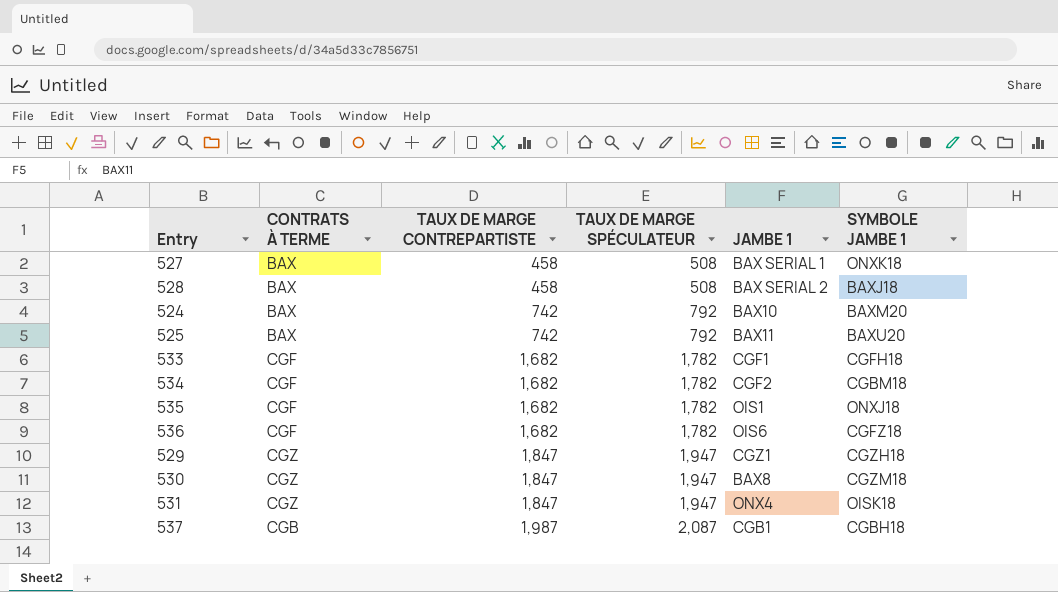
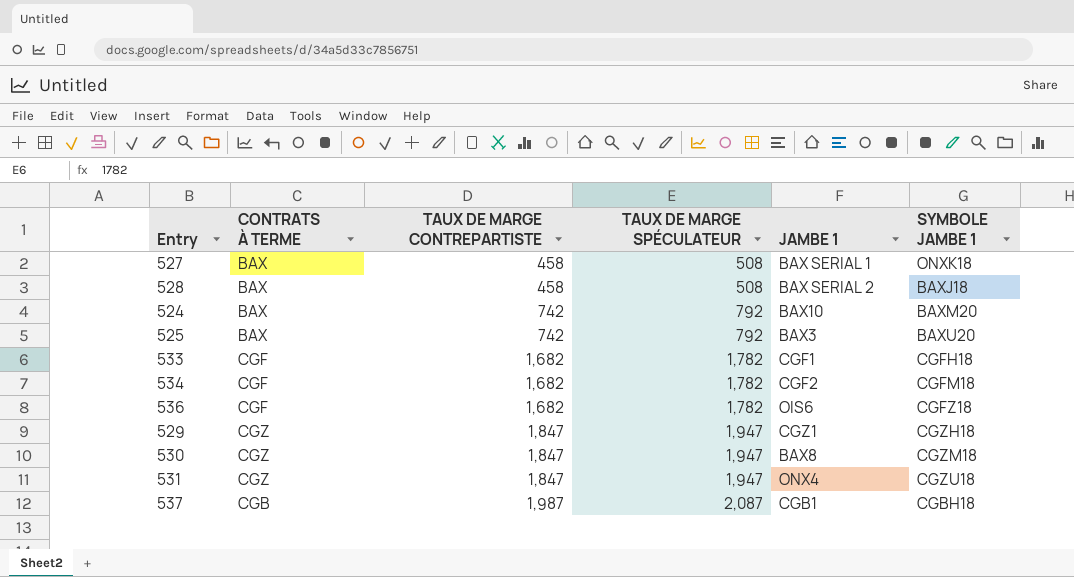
row 535: CGF | 1,682 | 1,782 | OIS1 | ONXJ18 -> none
525 | JAMBE 1: BAX11 -> BAX3
534 | SYMBOLE JAMBE 1: CGBM18 -> CGFM18
531 | SYMBOLE JAMBE 1: OISK18 -> CGZU18

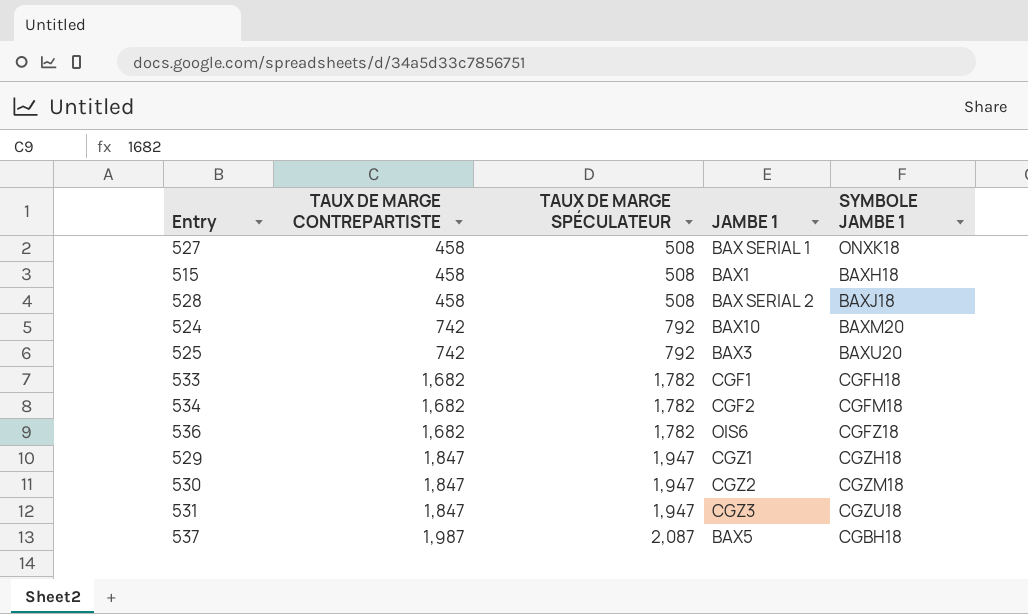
column CONTRATS À TERME | position: 2 -> none
row 515: none -> 458 | 508 | BAX1 | BAXH18
530 | JAMBE 1: BAX8 -> CGZ2
531 | JAMBE 1: ONX4 -> CGZ3
537 | JAMBE 1: CGB1 -> BAX5

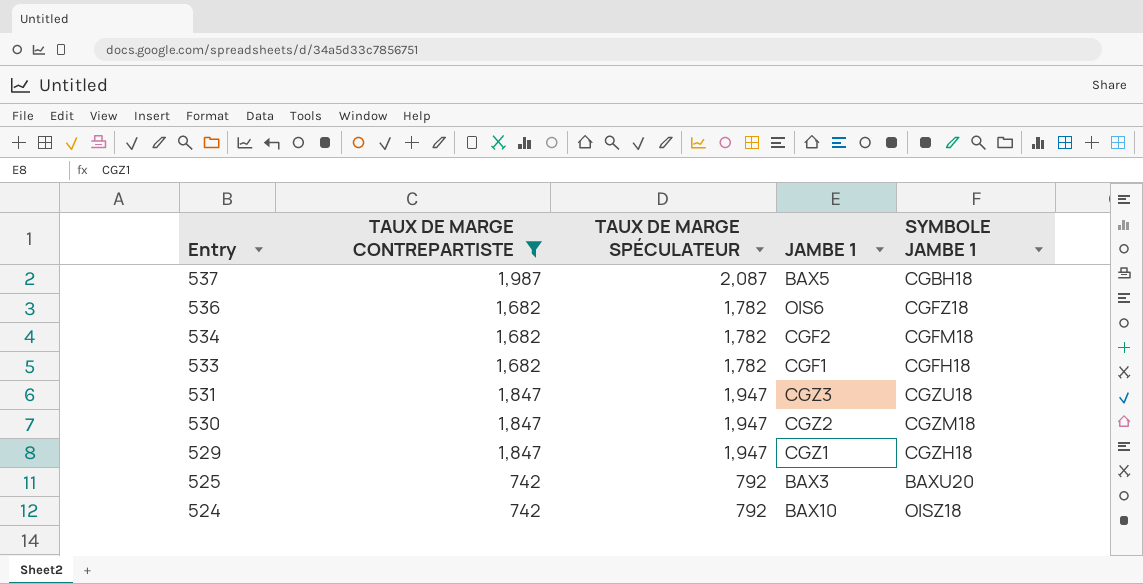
filter: none -> TAUX DE MARGE CONTREPARTISTE != 458
row order: TAUX DE MARGE CONTREPARTISTE ascending -> Entry descending
524 | SYMBOLE JAMBE 1: BAXM20 -> OISZ18

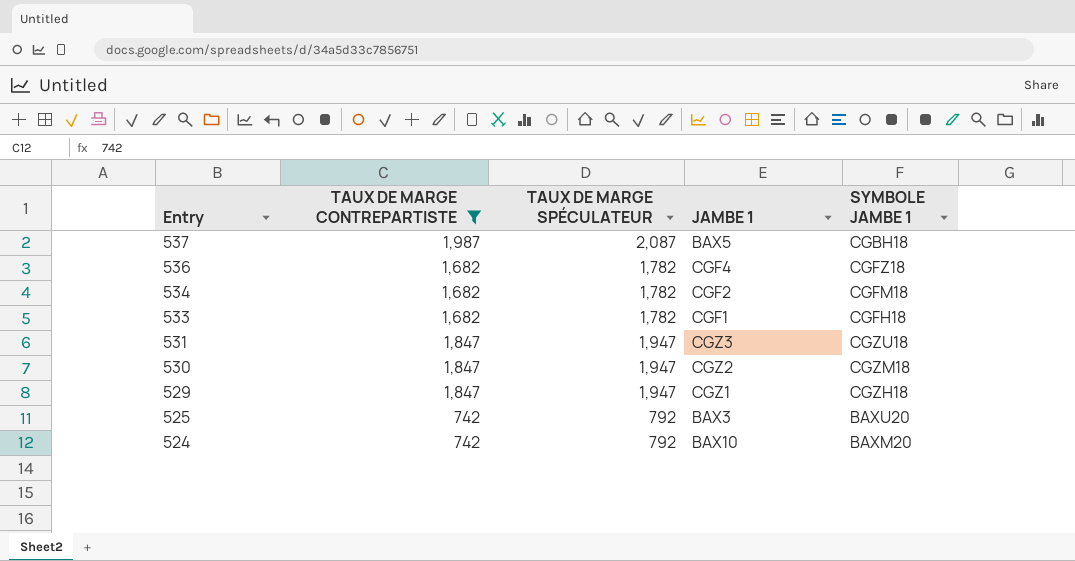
536 | JAMBE 1: OIS6 -> CGF4
524 | SYMBOLE JAMBE 1: OISZ18 -> BAXM20

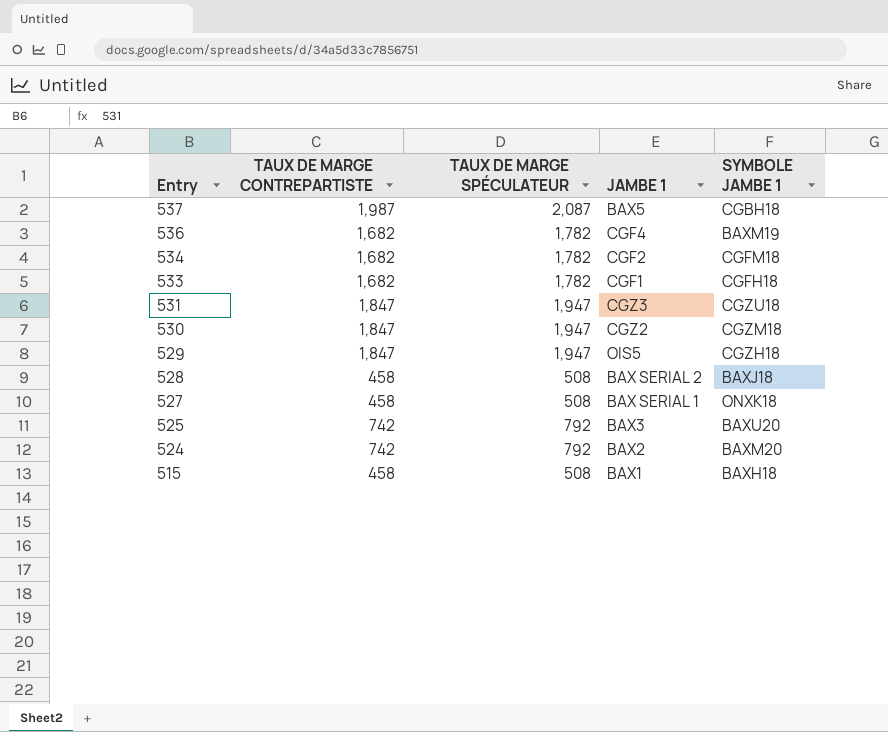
filter: TAUX DE MARGE CONTREPARTISTE != 458 -> none
536 | SYMBOLE JAMBE 1: CGFZ18 -> BAXM19
529 | JAMBE 1: CGZ1 -> OIS5
524 | JAMBE 1: BAX10 -> BAX2

